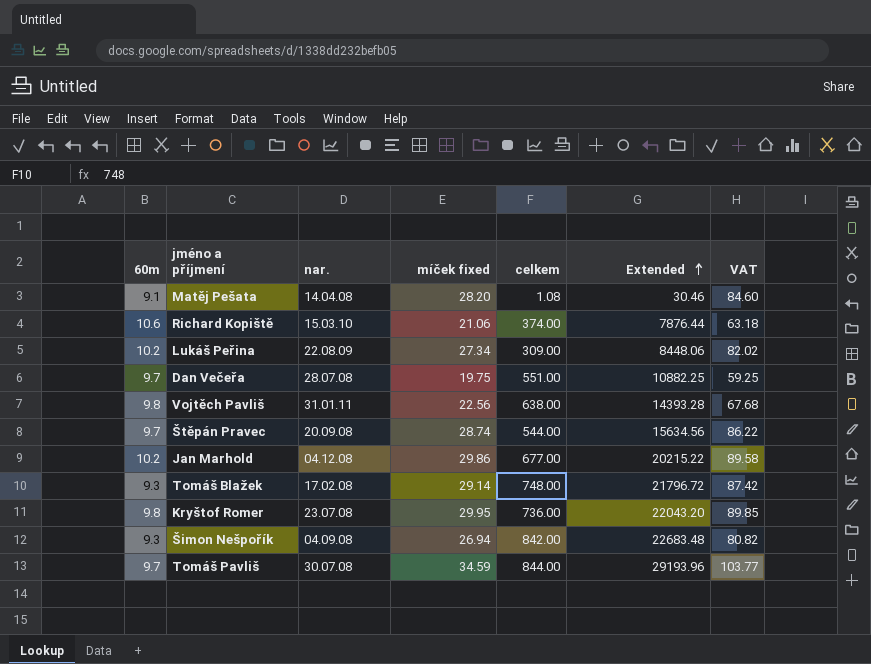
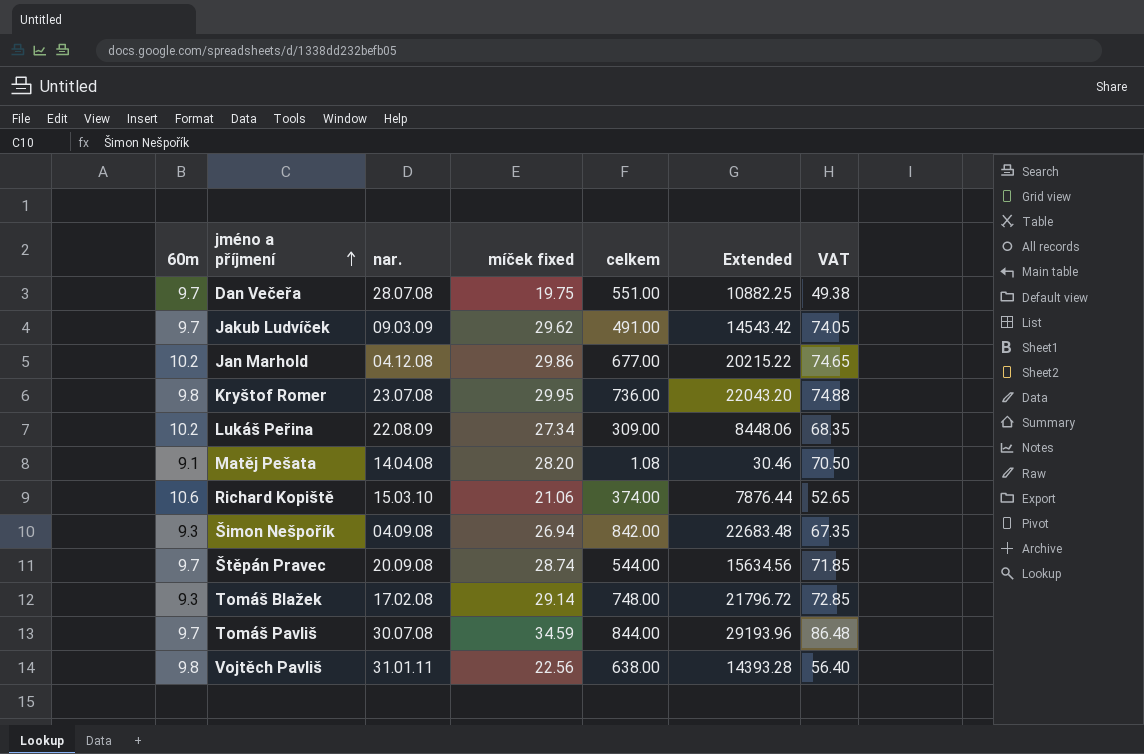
row order: Extended ascending -> jméno a příjmení ascending
column VAT | formula: [míček fixed] * 3 -> [míček fixed] * 2.5
row Jakub Ludvíček: none -> 9.7 | 09.03.09 | 29.62 | 491.00 | 14543.42 | 74.05

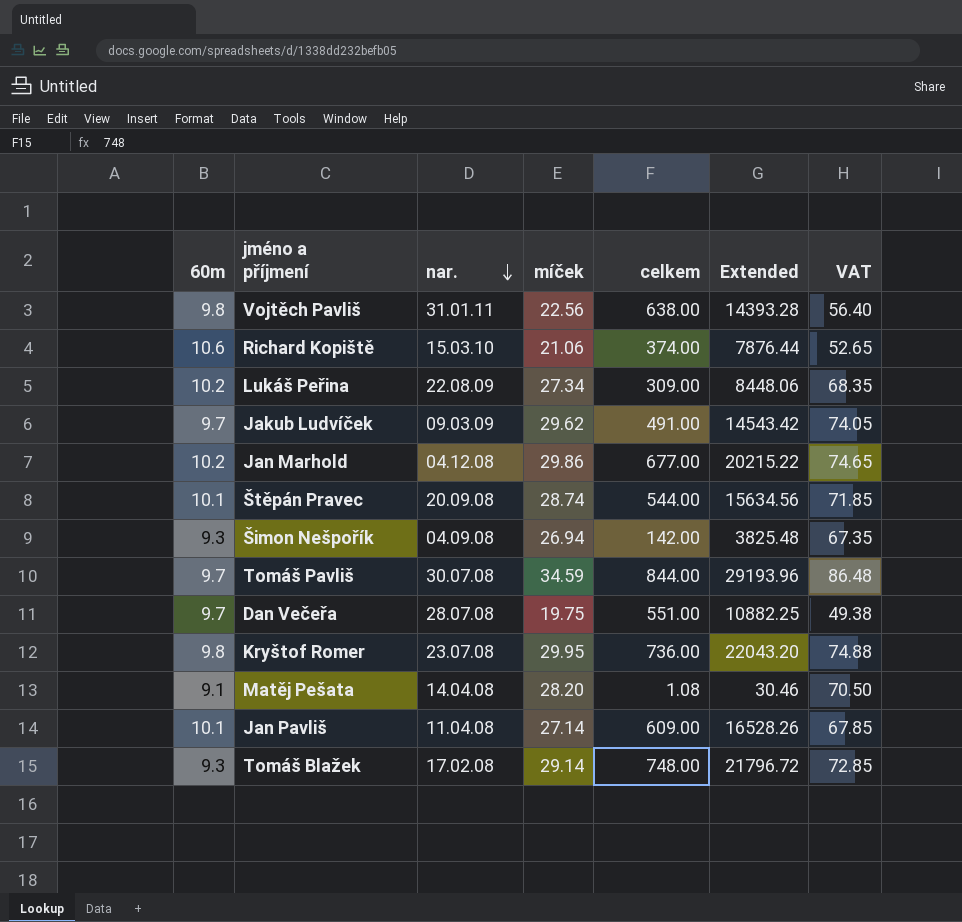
row order: jméno a příjmení ascending -> nar. descending
column name: míček fixed -> míček
Štěpán Pravec | 60m: 9.7 -> 10.1
Šimon Nešpořík | celkem: 842.00 -> 142.00
Šimon Nešpořík | Extended: 22683.48 -> 3825.48
row Jan Pavliš: none -> 10.1 | 11.04.08 | 27.14 | 609.00 | 16528.26 | 67.85

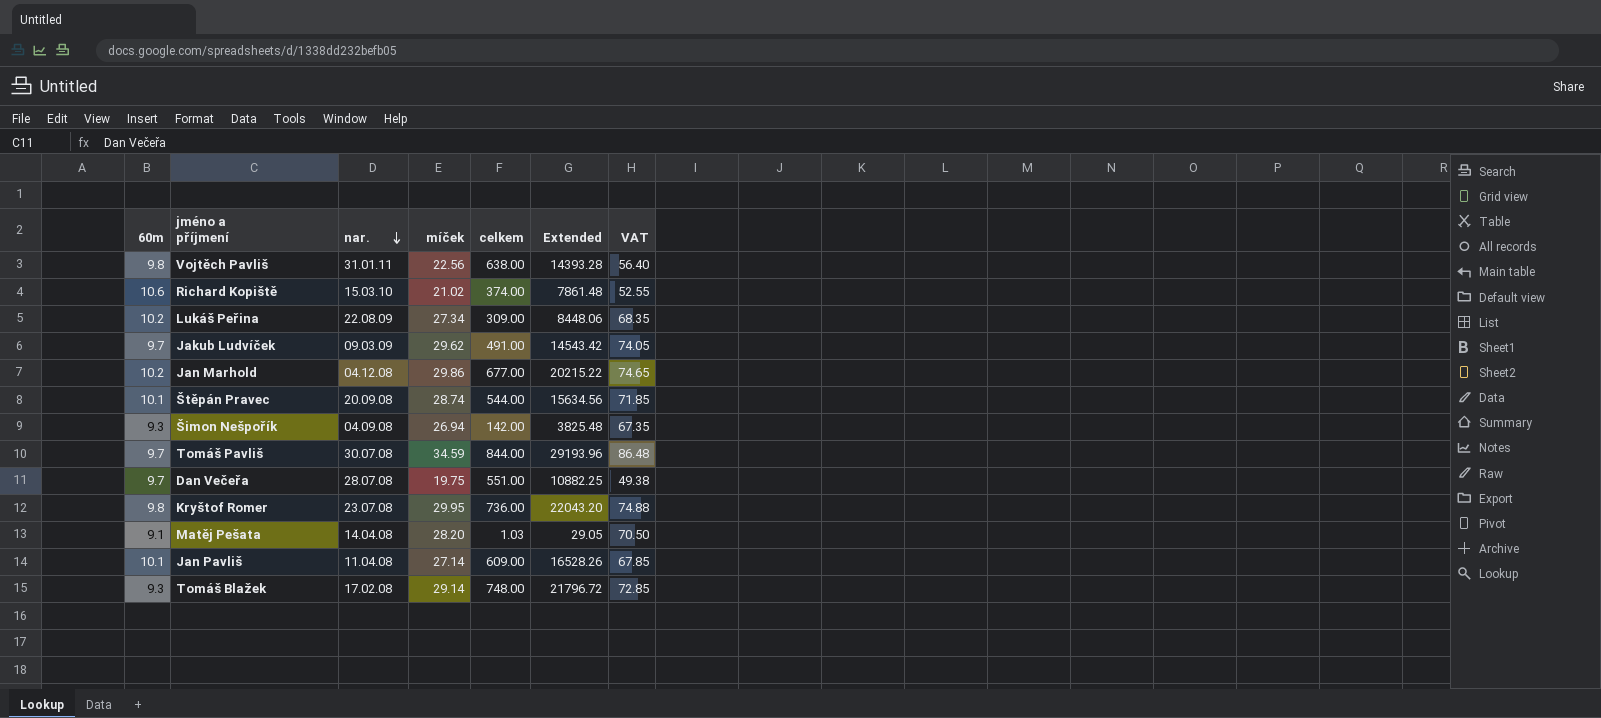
Richard Kopiště | míček: 21.06 -> 21.02
Richard Kopiště | Extended: 7876.44 -> 7861.48
Richard Kopiště | VAT: 52.65 -> 52.55
Matěj Pešata | celkem: 1.08 -> 1.03
Matěj Pešata | Extended: 30.46 -> 29.05

